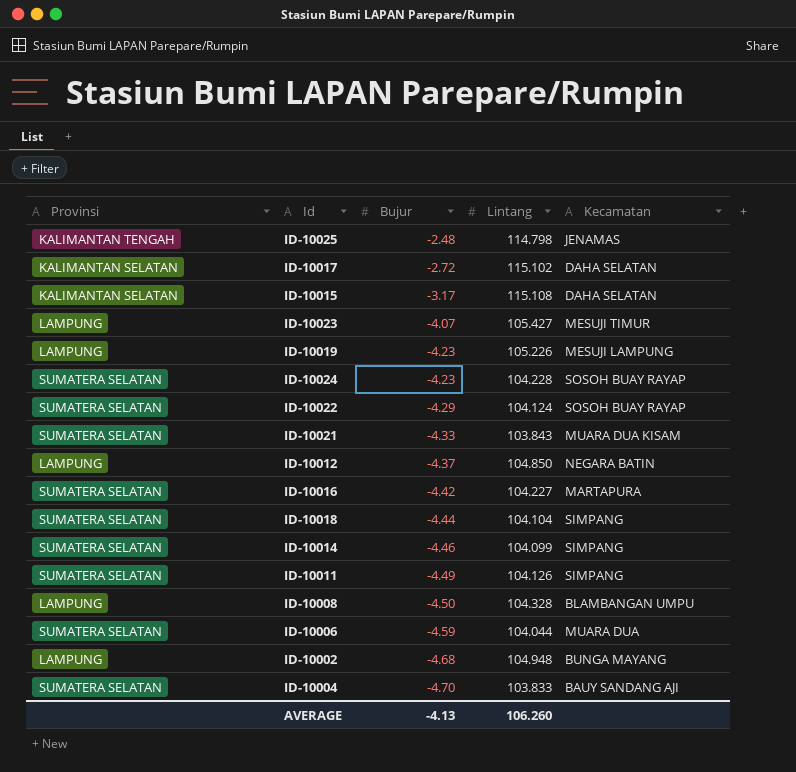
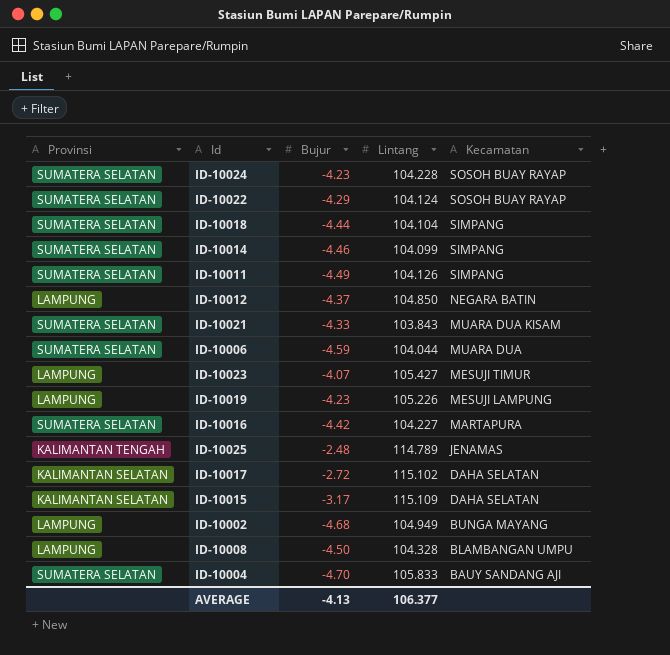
row order: Bujur descending -> Kecamatan descending
ID-10025 | Lintang: 114.798 -> 114.789
ID-10015 | Lintang: 115.108 -> 115.109
ID-10002 | Lintang: 104.948 -> 104.949
ID-10004 | Lintang: 103.833 -> 105.833
AVERAGE | Lintang: 106.260 -> 106.377

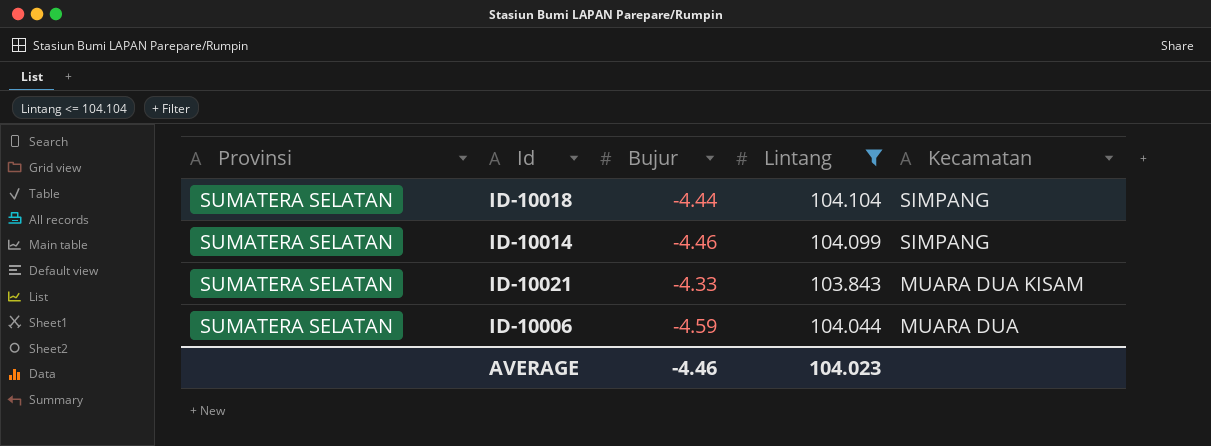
filter: none -> Lintang <= 104.104
AVERAGE | Bujur: -4.13 -> -4.46
AVERAGE | Lintang: 106.377 -> 104.023

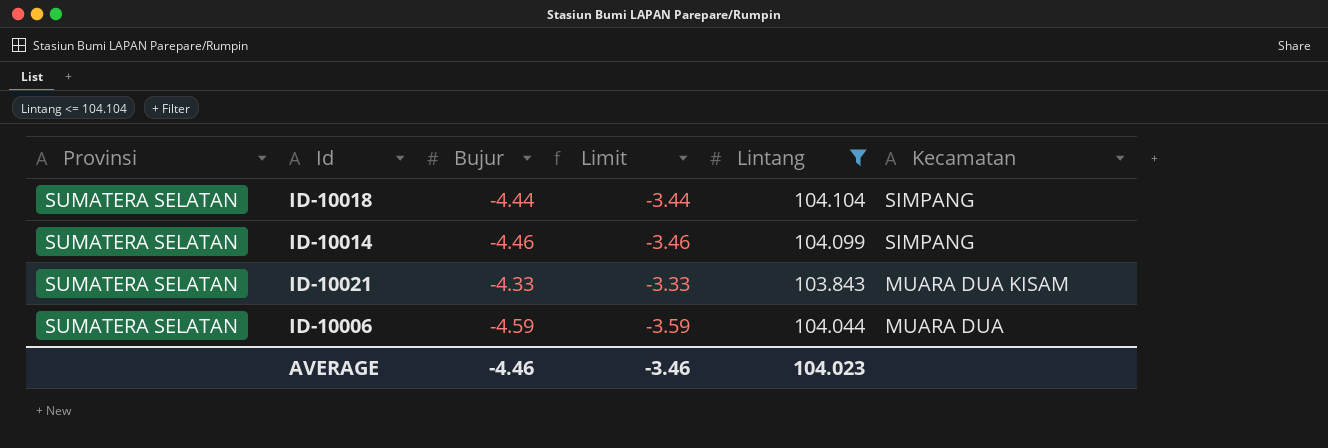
column Limit | formula: none -> [Bujur] + 1

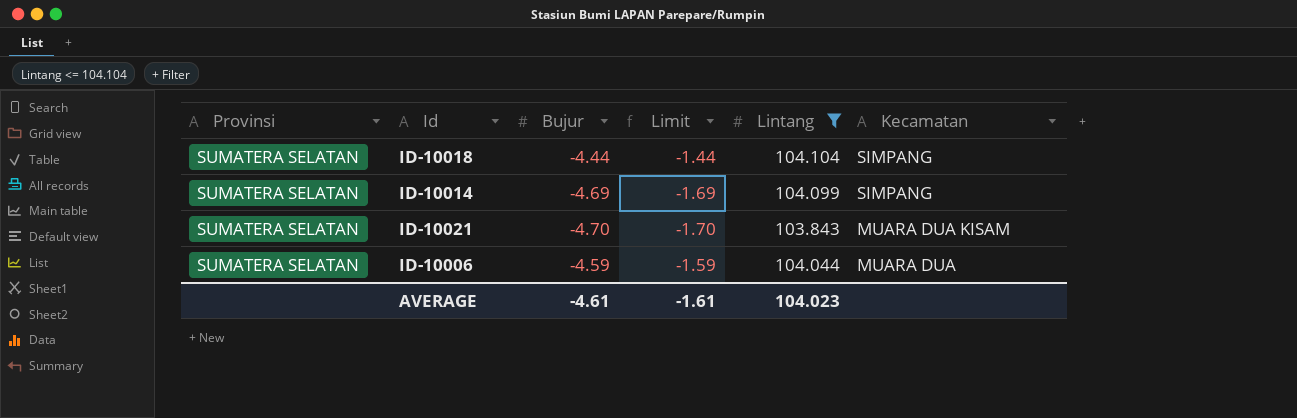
column Limit | formula: [Bujur] + 1 -> [Bujur] + 3
ID-10014 | Bujur: -4.46 -> -4.69
ID-10021 | Bujur: -4.33 -> -4.70
AVERAGE | Bujur: -4.46 -> -4.61
AVERAGE | Limit: -3.46 -> -1.61

